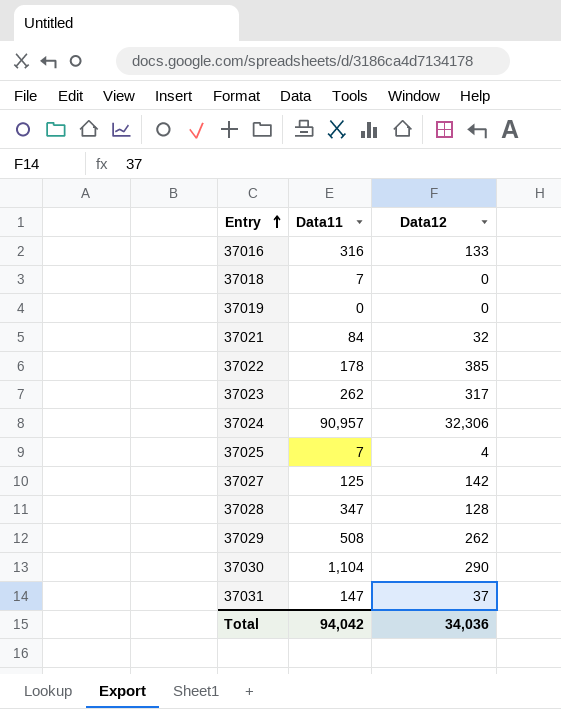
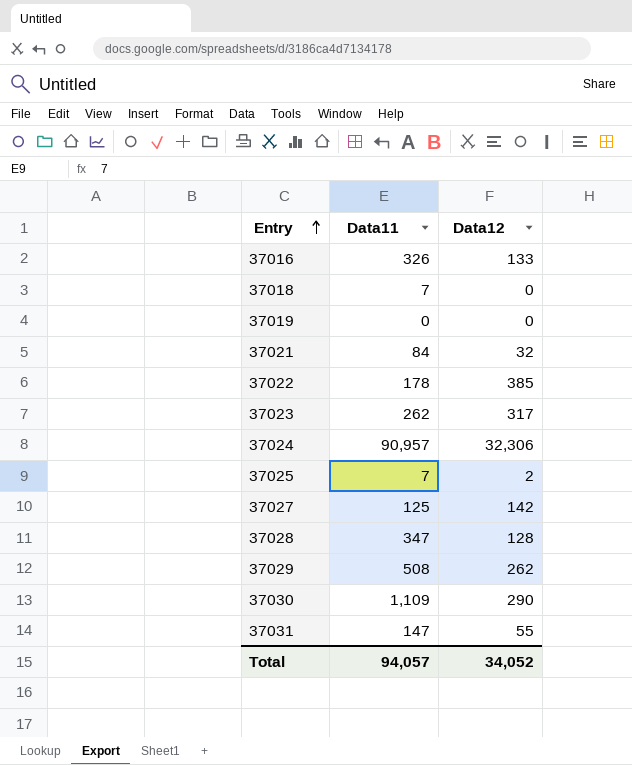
37016 | Data11: 316 -> 326
37025 | Data12: 4 -> 2
37030 | Data11: 1,104 -> 1,109
37031 | Data12: 37 -> 55
Total | Data11: 94,042 -> 94,057
Total | Data12: 34,036 -> 34,052

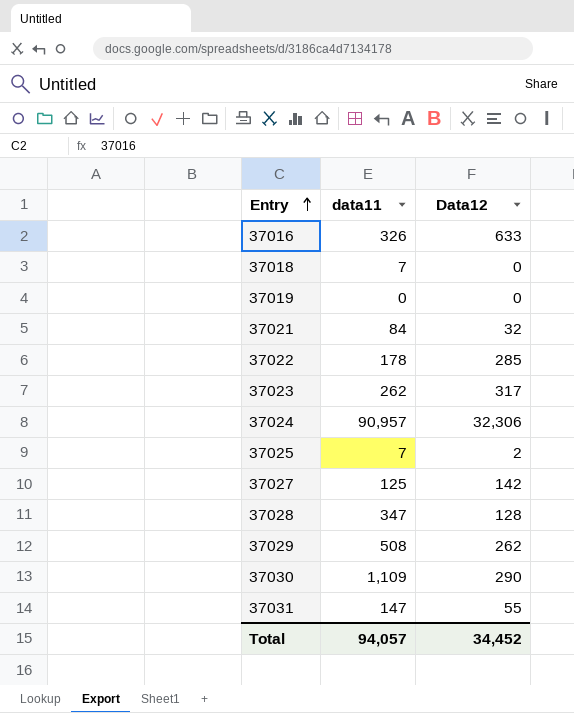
column name: Data11 -> data11
37016 | Data12: 133 -> 633
37022 | Data12: 385 -> 285
Total | Data12: 34,052 -> 34,452

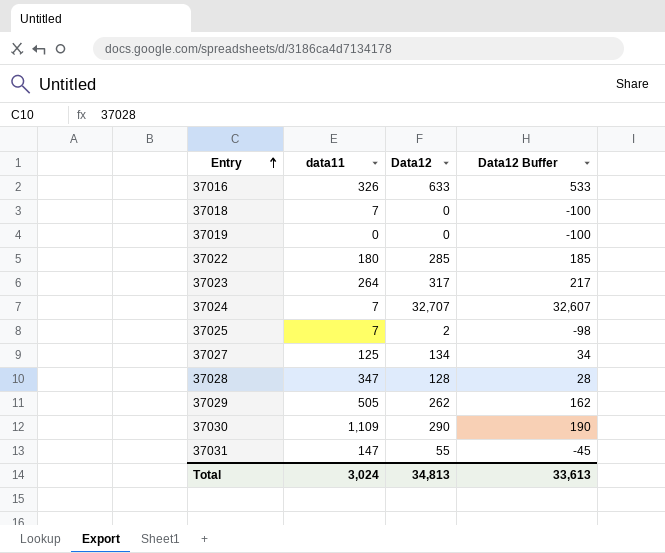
column Data12 Buffer | formula: none -> [Data12] - 100
row 37021: 84 | 32 -> none
37022 | data11: 178 -> 180
37023 | data11: 262 -> 264
37024 | data11: 90,957 -> 7
37024 | Data12: 32,306 -> 32,707
37027 | Data12: 142 -> 134
37029 | data11: 508 -> 505
Total | data11: 94,057 -> 3,024
Total | Data12: 34,452 -> 34,813

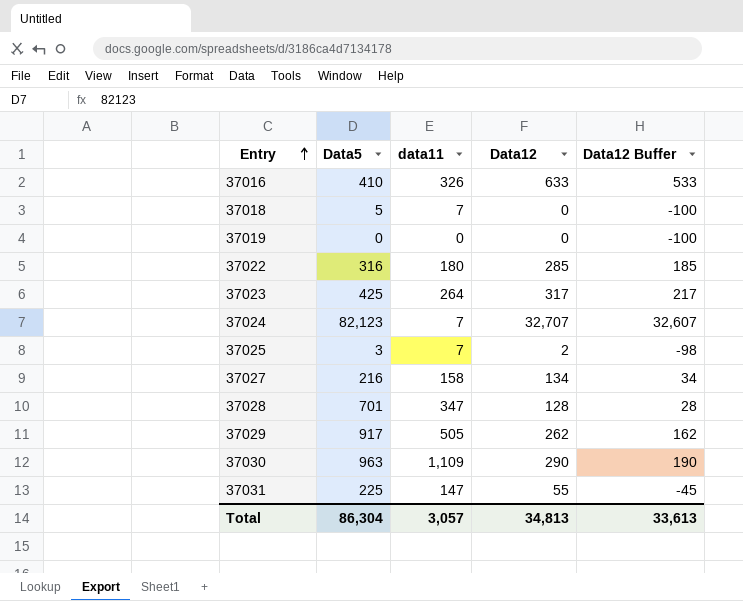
column Data5 | position: none -> 2
37027 | data11: 125 -> 158
Total | data11: 3,024 -> 3,057

